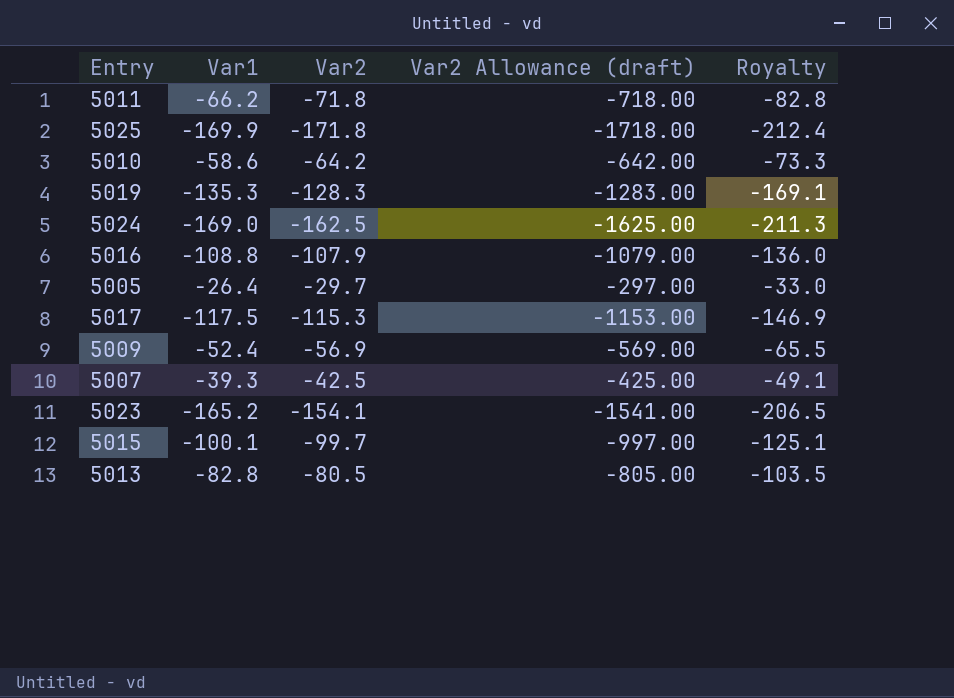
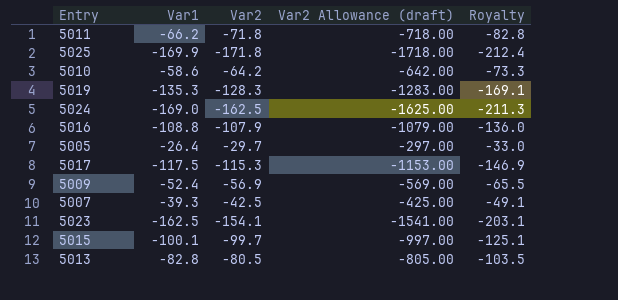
5023 | Var1: -165.2 -> -162.5
5023 | Royalty: -206.5 -> -203.1

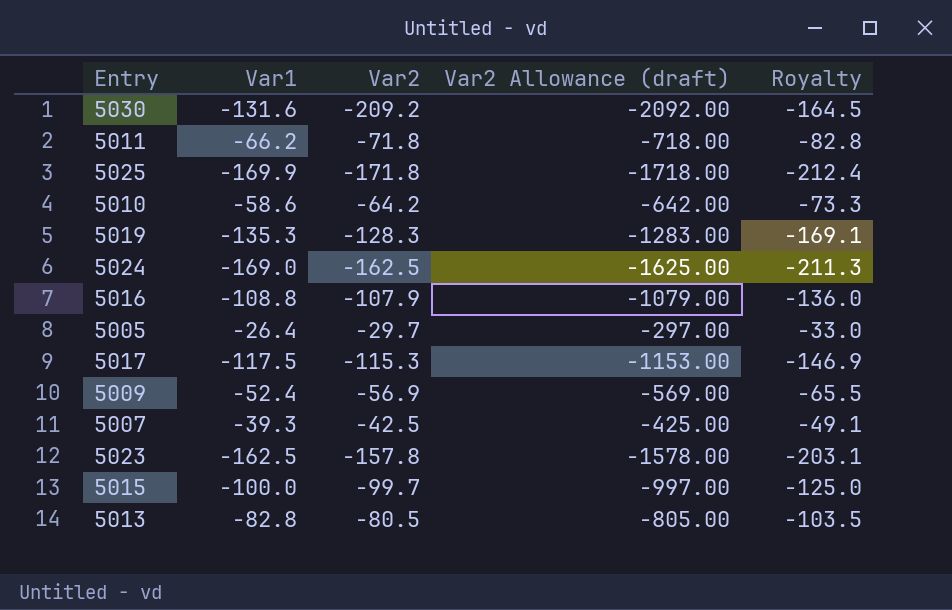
row 5030: none -> -131.6 | -209.2 | -2092.00 | -164.5
5023 | Var2: -154.1 -> -157.8
5023 | Var2 Allowance (draft): -1541.00 -> -1578.00
5015 | Var1: -100.1 -> -100.0
5015 | Royalty: -125.1 -> -125.0

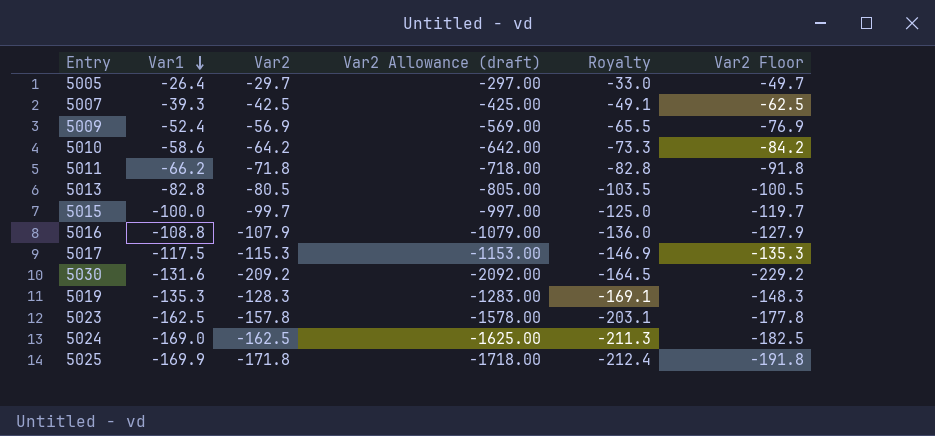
row order: none -> Var1 descending
column Var2 Floor | formula: none -> [Var2] - 20

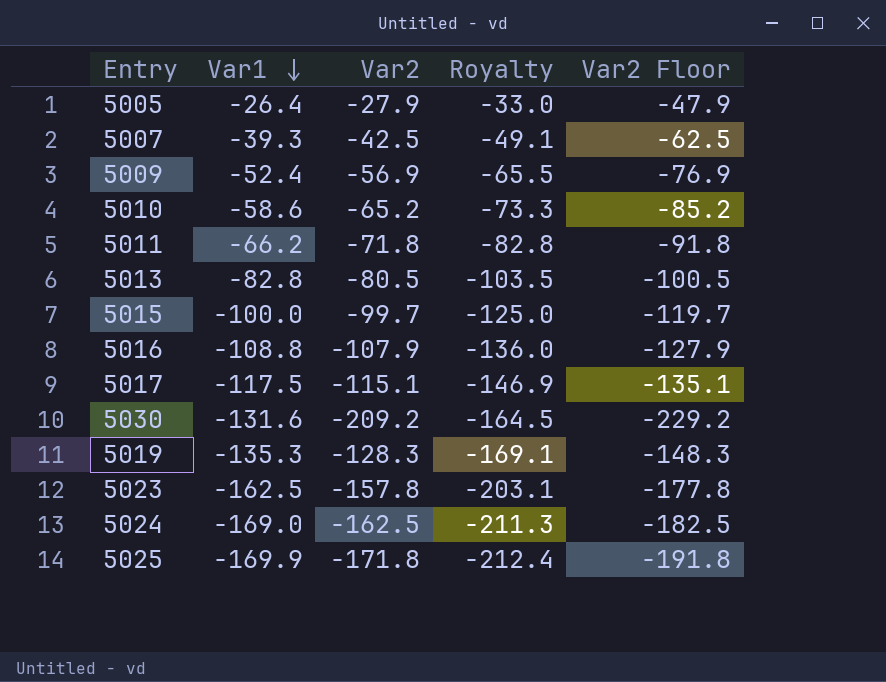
column Var2 Allowance (draft) | formula: [Var2] * 10 -> none
5005 | Var2: -29.7 -> -27.9
5005 | Var2 Floor: -49.7 -> -47.9
5010 | Var2: -64.2 -> -65.2
5010 | Var2 Floor: -84.2 -> -85.2
5017 | Var2: -115.3 -> -115.1
5017 | Var2 Floor: -135.3 -> -135.1

